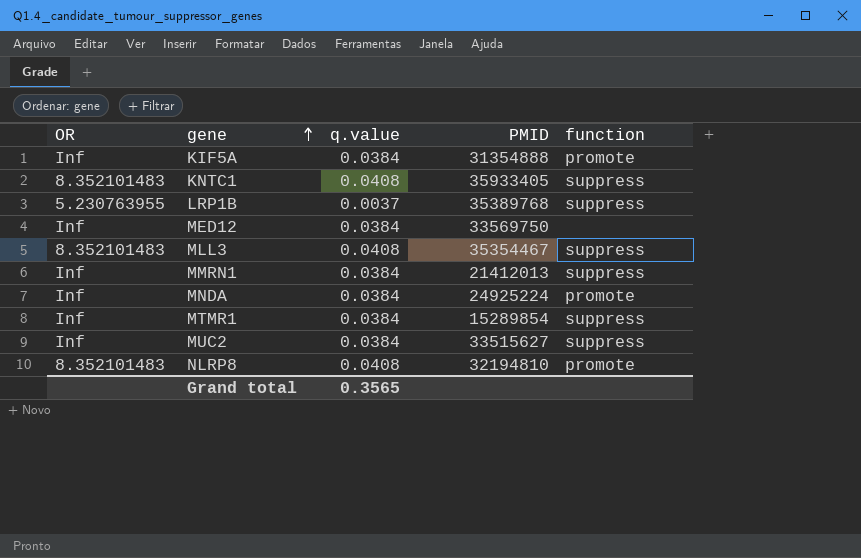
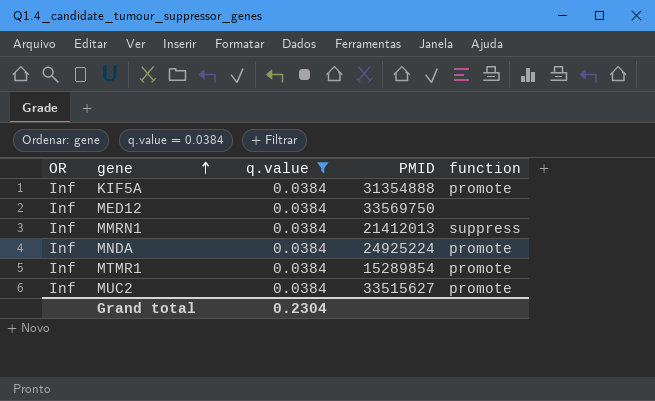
filter: none -> q.value = 0.0384
MTMR1 | function: suppress -> promote
MUC2 | function: suppress -> promote
Grand total | q.value: 0.3565 -> 0.2304

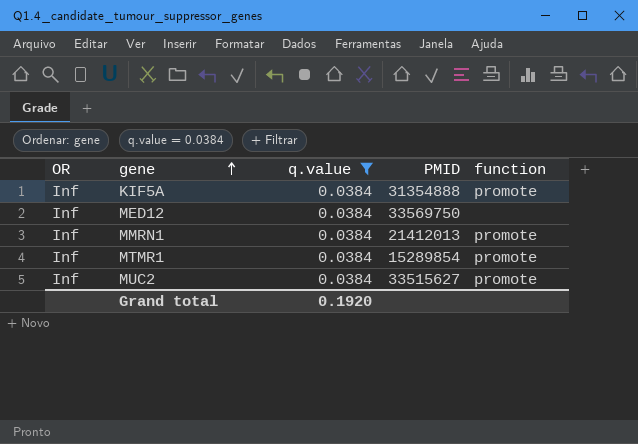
row MNDA: Inf | 0.0384 | 24925224 | promote -> none
MMRN1 | function: suppress -> promote
Grand total | q.value: 0.2304 -> 0.1920

